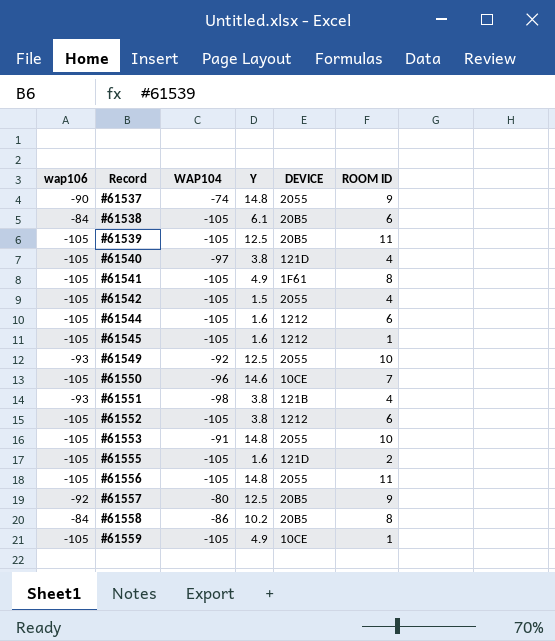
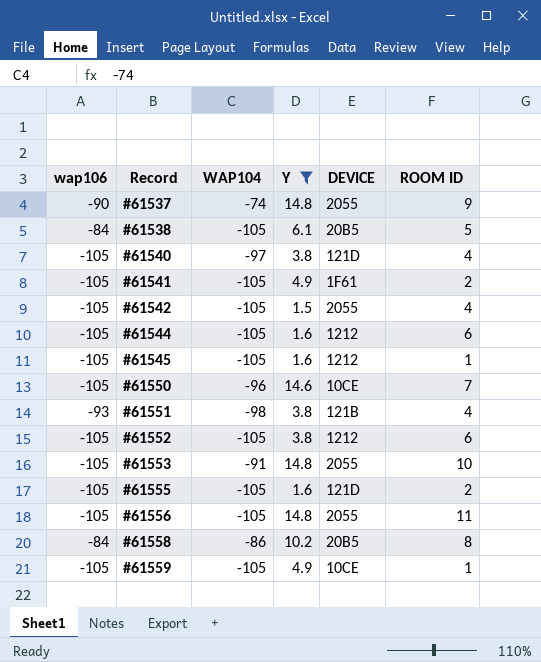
filter: none -> Y != 12.5
#61538 | ROOM ID: 6 -> 5
#61541 | ROOM ID: 8 -> 2

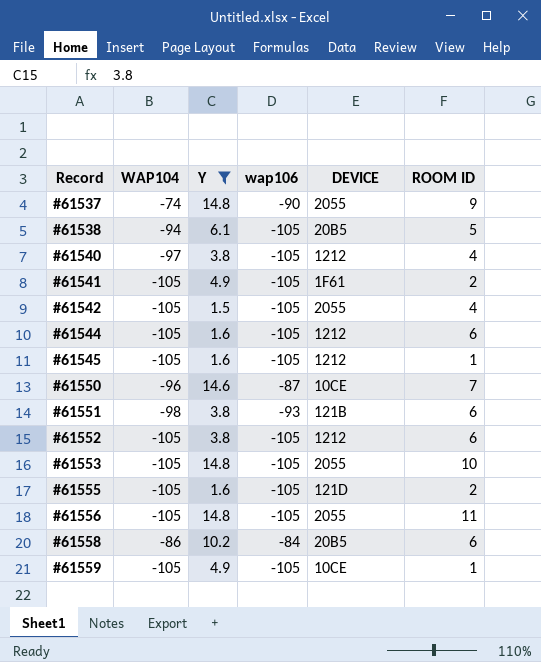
column wap106 | position: 1 -> 4
#61538 | WAP104: -105 -> -94
#61538 | wap106: -84 -> -105
#61540 | DEVICE: 121D -> 1212
#61550 | wap106: -105 -> -87
#61551 | ROOM ID: 4 -> 6
#61553 | WAP104: -91 -> -105
#61558 | ROOM ID: 8 -> 6

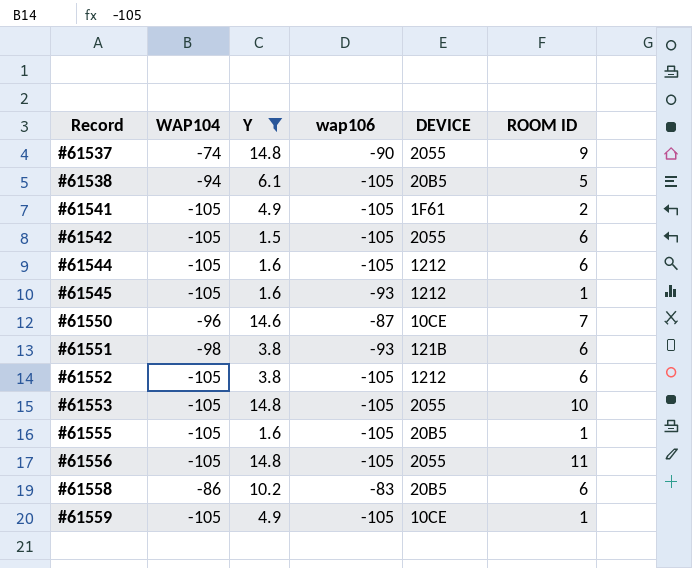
row #61540: -97 | 3.8 | -105 | 1212 | 4 -> none
#61542 | ROOM ID: 4 -> 6
#61545 | wap106: -105 -> -93
#61555 | DEVICE: 121D -> 20B5
#61555 | ROOM ID: 2 -> 1
#61558 | wap106: -84 -> -83

